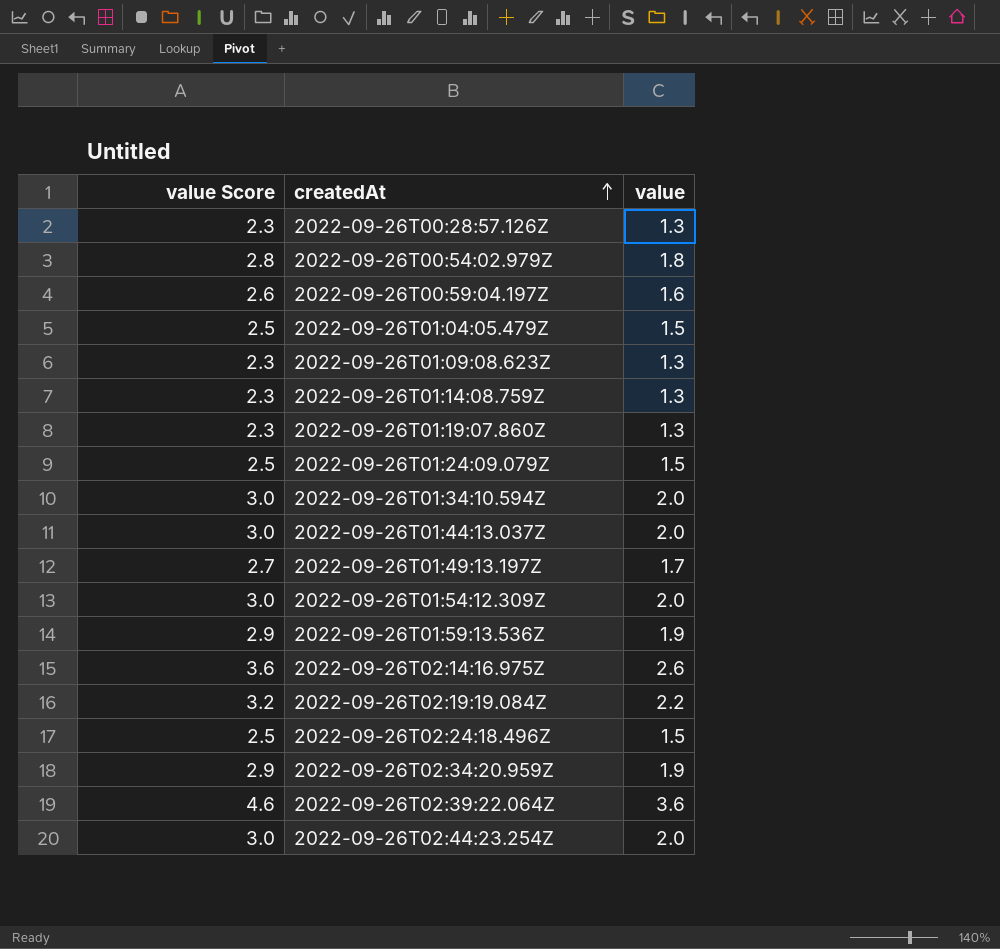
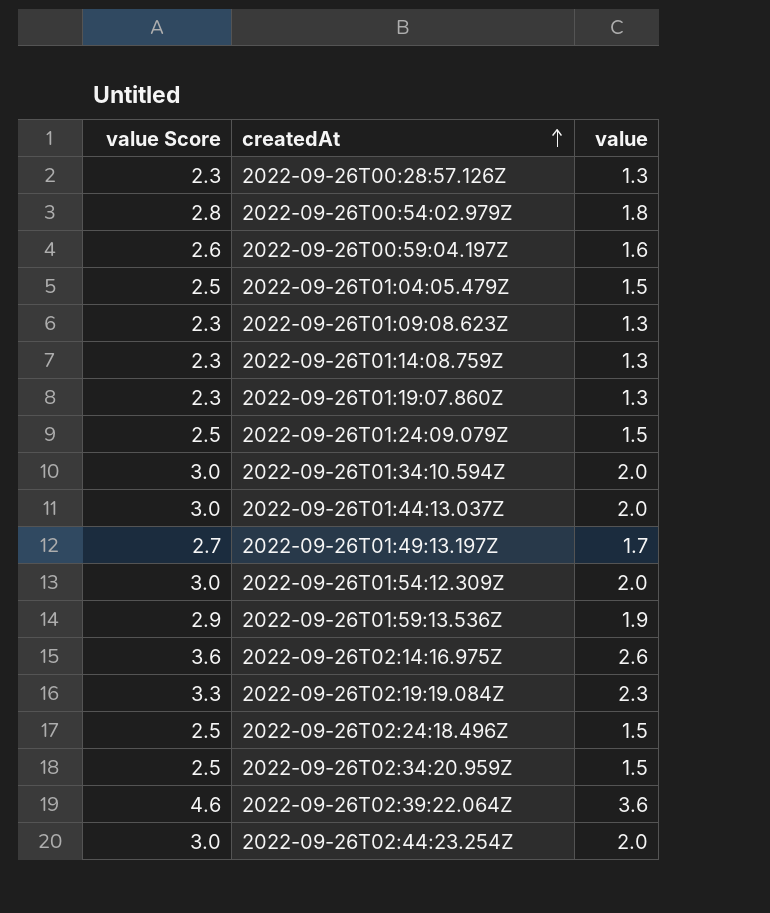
2022-09-26T02:19:19.084Z | value Score: 3.2 -> 3.3
2022-09-26T02:19:19.084Z | value: 2.2 -> 2.3
2022-09-26T02:34:20.959Z | value Score: 2.9 -> 2.5
2022-09-26T02:34:20.959Z | value: 1.9 -> 1.5

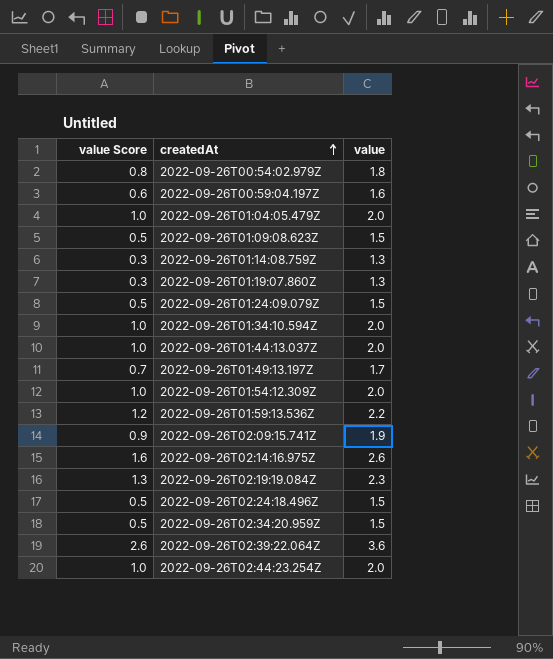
column value Score | formula: [value] + 1 -> [value] - 1
row 2022-09-26T00:28:57.126Z: 2.3 | 1.3 -> none
2022-09-26T01:04:05.479Z | value: 1.5 -> 2.0
2022-09-26T01:09:08.623Z | value: 1.3 -> 1.5
2022-09-26T01:59:13.536Z | value: 1.9 -> 2.2
row 2022-09-26T02:09:15.741Z: none -> 0.9 | 1.9

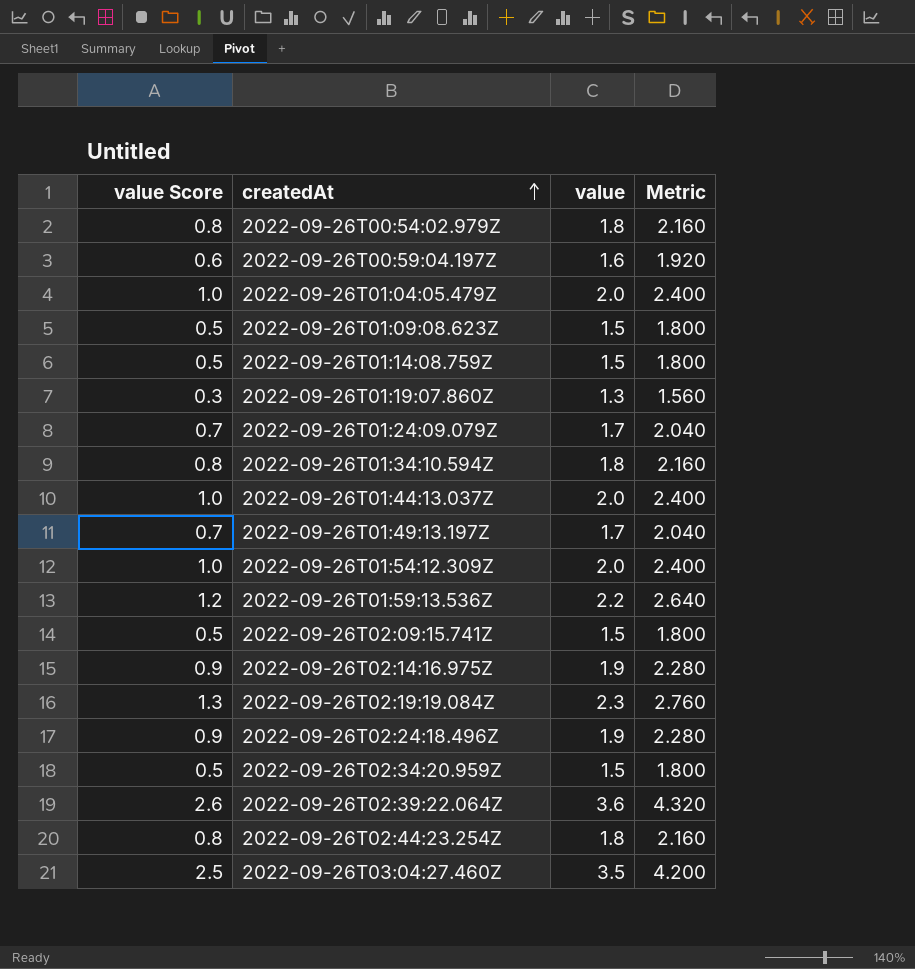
column Metric | formula: none -> [value] * 1.2
2022-09-26T01:14:08.759Z | value Score: 0.3 -> 0.5
2022-09-26T01:14:08.759Z | value: 1.3 -> 1.5
2022-09-26T01:24:09.079Z | value Score: 0.5 -> 0.7
2022-09-26T01:24:09.079Z | value: 1.5 -> 1.7
2022-09-26T01:34:10.594Z | value Score: 1.0 -> 0.8
2022-09-26T01:34:10.594Z | value: 2.0 -> 1.8
2022-09-26T02:09:15.741Z | value Score: 0.9 -> 0.5
2022-09-26T02:09:15.741Z | value: 1.9 -> 1.5
2022-09-26T02:14:16.975Z | value Score: 1.6 -> 0.9
2022-09-26T02:14:16.975Z | value: 2.6 -> 1.9
2022-09-26T02:24:18.496Z | value Score: 0.5 -> 0.9
2022-09-26T02:24:18.496Z | value: 1.5 -> 1.9
2022-09-26T02:44:23.254Z | value Score: 1.0 -> 0.8
2022-09-26T02:44:23.254Z | value: 2.0 -> 1.8
row 2022-09-26T03:04:27.460Z: none -> 2.5 | 3.5 | 4.200

